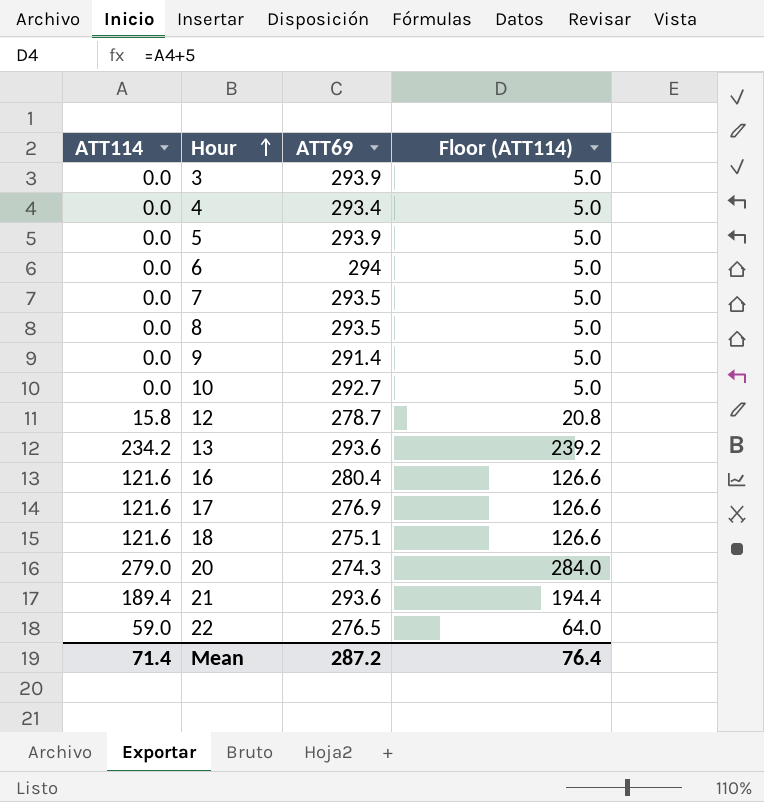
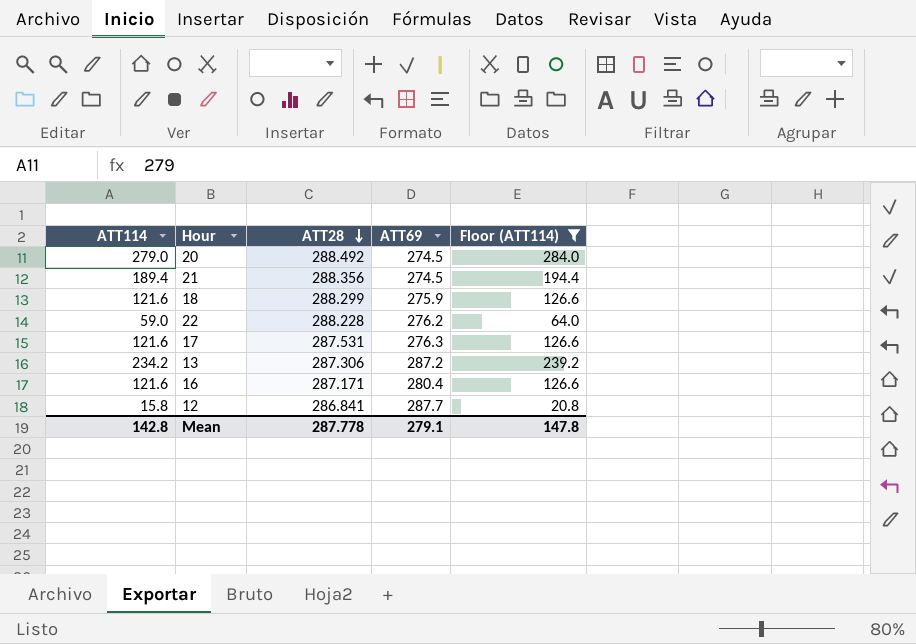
filter: none -> Floor (ATT114) != 5.0
row order: Hour ascending -> ATT28 descending
column ATT28 | position: none -> 3
20 | ATT69: 274.3 -> 274.5
21 | ATT69: 293.6 -> 274.5
18 | ATT69: 275.1 -> 275.9
22 | ATT69: 276.5 -> 276.2
17 | ATT69: 276.9 -> 276.3
13 | ATT69: 293.6 -> 287.2
12 | ATT69: 278.7 -> 287.7
Mean | ATT114: 71.4 -> 142.8
Mean | ATT69: 287.2 -> 279.1
Mean | Floor (ATT114): 76.4 -> 147.8

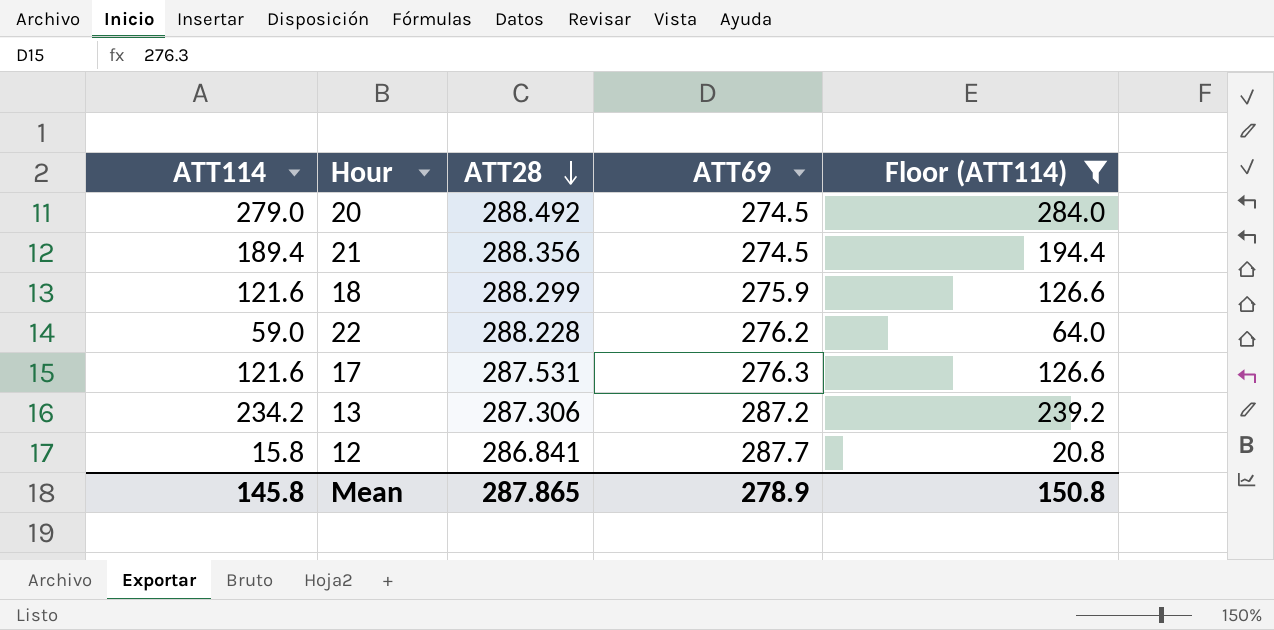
row 16: 121.6 | 287.171 | 280.4 | 126.6 -> none
Mean | ATT114: 142.8 -> 145.8
Mean | ATT28: 287.778 -> 287.865
Mean | ATT69: 279.1 -> 278.9
Mean | Floor (ATT114): 147.8 -> 150.8

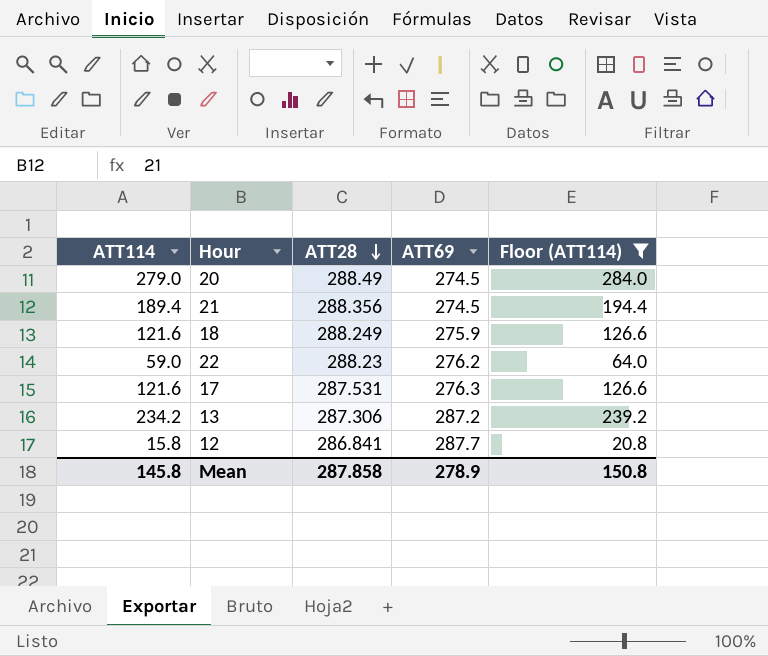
20 | ATT28: 288.492 -> 288.49
18 | ATT28: 288.299 -> 288.249
22 | ATT28: 288.228 -> 288.23
Mean | ATT28: 287.865 -> 287.858

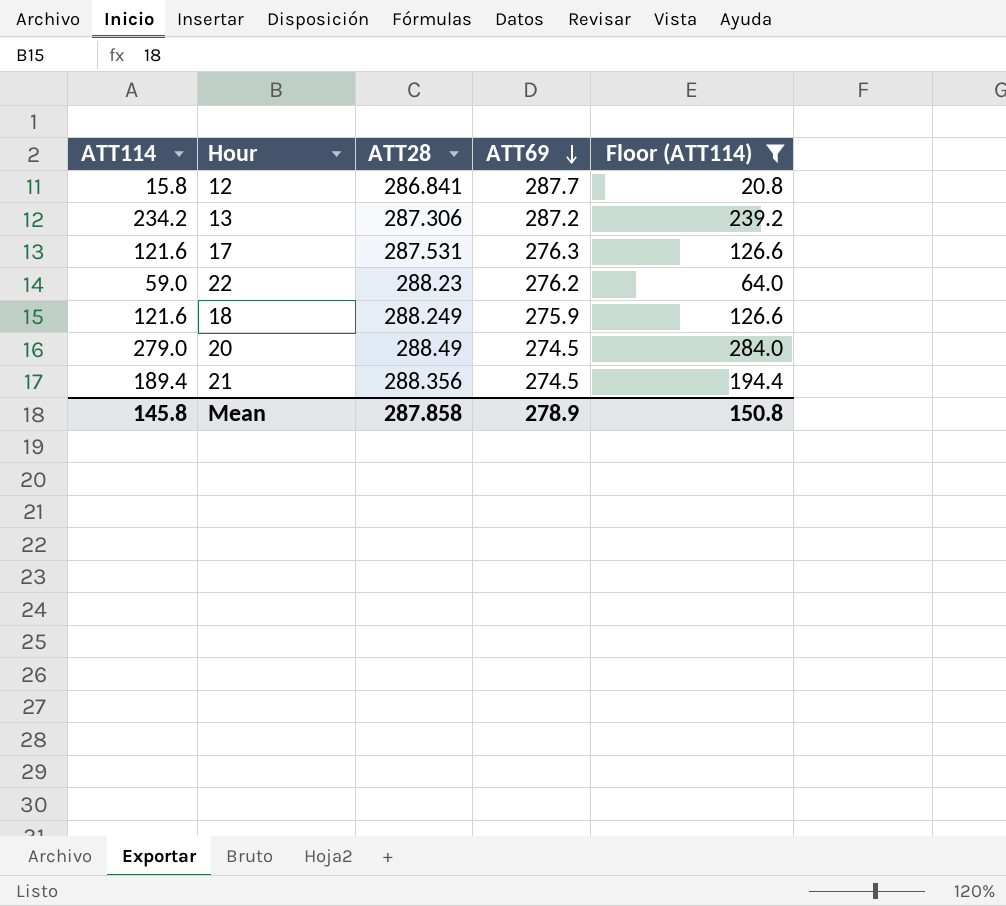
row order: ATT28 descending -> ATT69 descending

